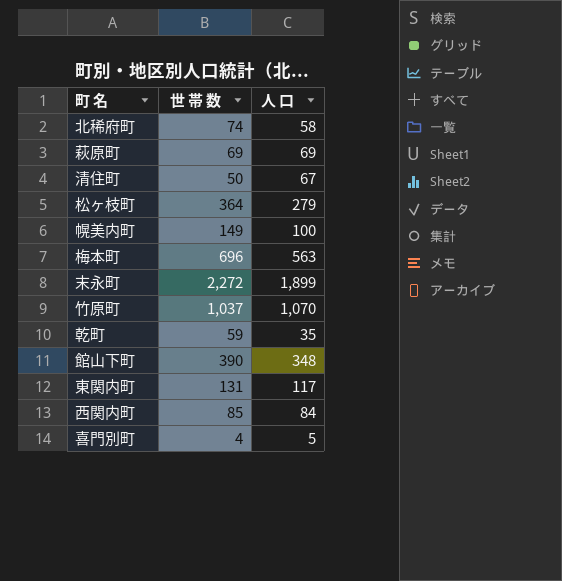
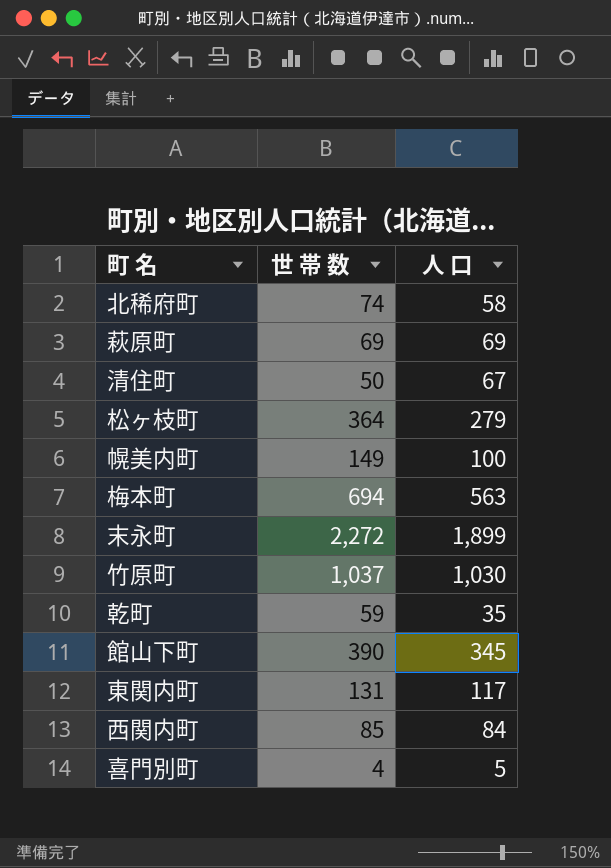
梅本町 | 世 帯 数: 696 -> 694
竹原町 | 人 口: 1,070 -> 1,030
館山下町 | 人 口: 348 -> 345

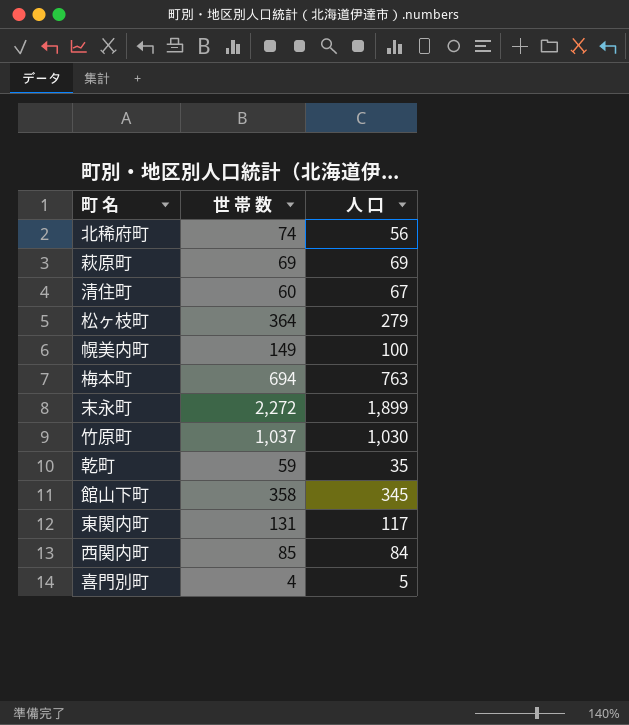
北稀府町 | 人 口: 58 -> 56
清住町 | 世 帯 数: 50 -> 60
梅本町 | 人 口: 563 -> 763
館山下町 | 世 帯 数: 390 -> 358

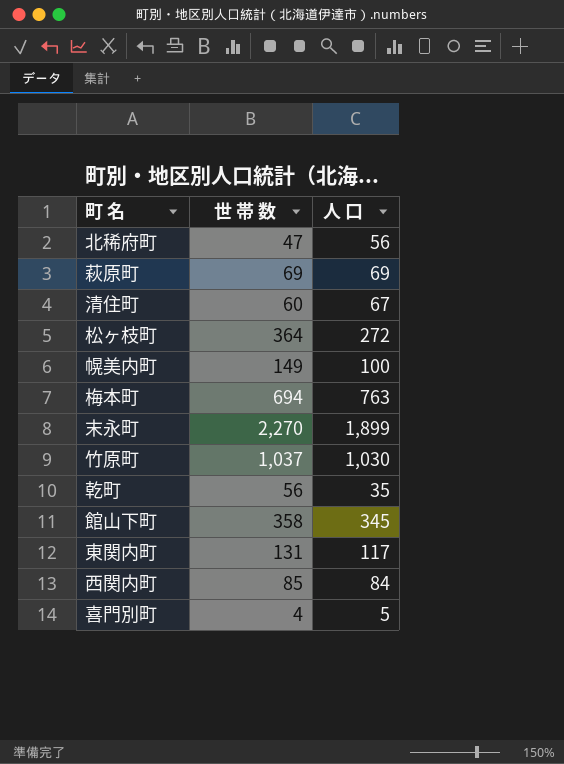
北稀府町 | 世 帯 数: 74 -> 47
松ヶ枝町 | 人 口: 279 -> 272
末永町 | 世 帯 数: 2,272 -> 2,270
乾町 | 世 帯 数: 59 -> 56

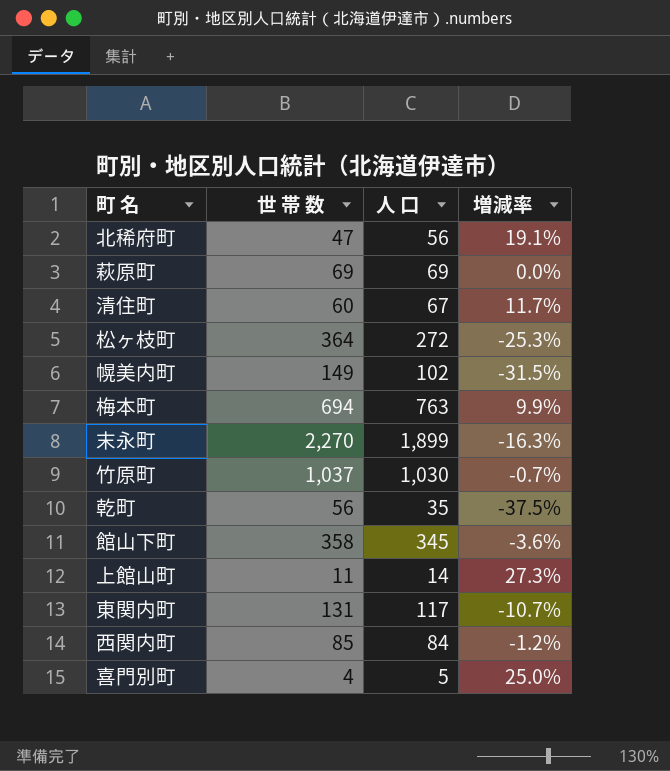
column 増減率 | formula: none -> ([人 口] - [世 帯 数]) / [世 帯 数]
幌美内町 | 人 口: 100 -> 102
row 上館山町: none -> 11 | 14 | 27.3%

